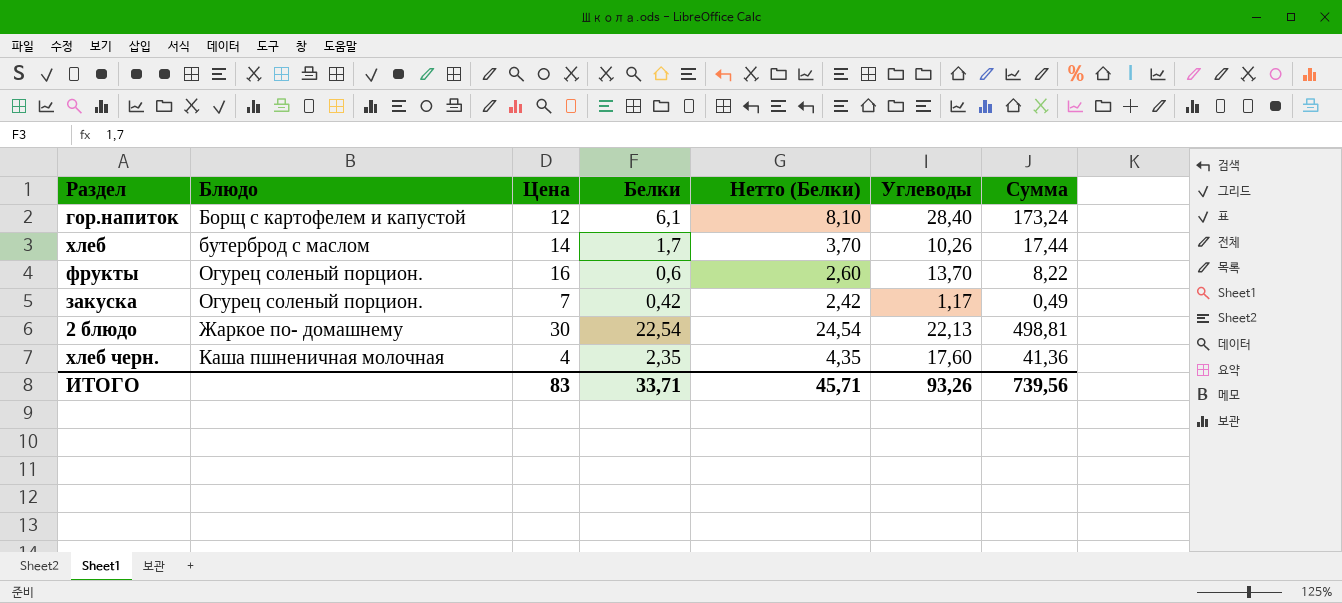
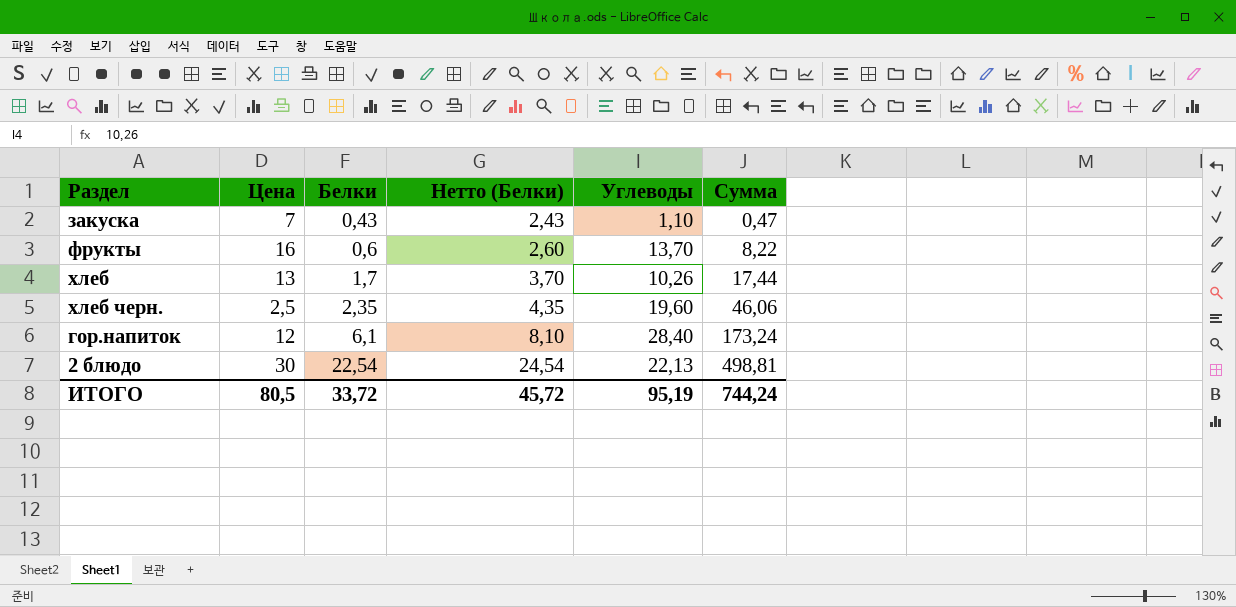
row order: none -> Белки ascending
column Блюдо | position: 2 -> none
закуска | Белки: 0,42 -> 0,43
закуска | Нетто (Белки): 2,42 -> 2,43
закуска | Углеводы: 1,17 -> 1,10
закуска | Сумма: 0,49 -> 0,47
хлеб | Цена: 14 -> 13
хлеб черн. | Цена: 4 -> 2,5
хлеб черн. | Углеводы: 17,60 -> 19,60
хлеб черн. | Сумма: 41,36 -> 46,06
ИТОГО | Цена: 83 -> 80,5
ИТОГО | Белки: 33,71 -> 33,72
ИТОГО | Нетто (Белки): 45,71 -> 45,72
ИТОГО | Углеводы: 93,26 -> 95,19
ИТОГО | Сумма: 739,56 -> 744,24

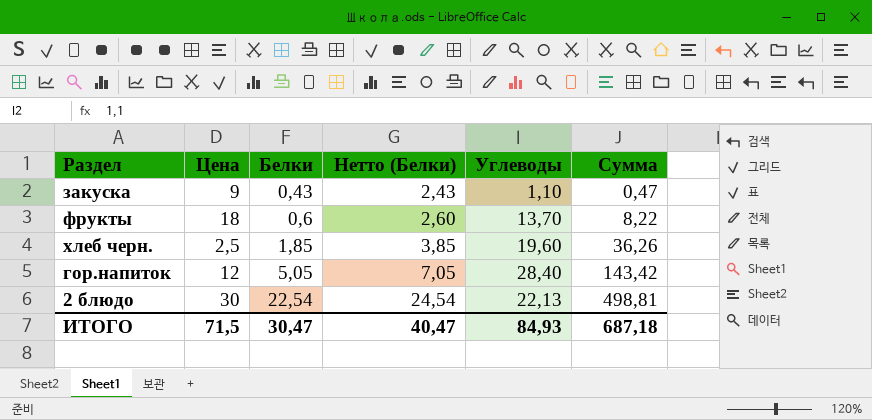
row хлеб: 13 | 1,7 | 3,70 | 10,26 | 17,44 -> none
закуска | Цена: 7 -> 9
фрукты | Цена: 16 -> 18
хлеб черн. | Белки: 2,35 -> 1,85
хлеб черн. | Нетто (Белки): 4,35 -> 3,85
хлеб черн. | Сумма: 46,06 -> 36,26
гор.напиток | Белки: 6,1 -> 5,05
гор.напиток | Нетто (Белки): 8,10 -> 7,05
гор.напиток | Сумма: 173,24 -> 143,42
ИТОГО | Цена: 80,5 -> 71,5
ИТОГО | Белки: 33,72 -> 30,47
ИТОГО | Нетто (Белки): 45,72 -> 40,47
ИТОГО | Углеводы: 95,19 -> 84,93
ИТОГО | Сумма: 744,24 -> 687,18

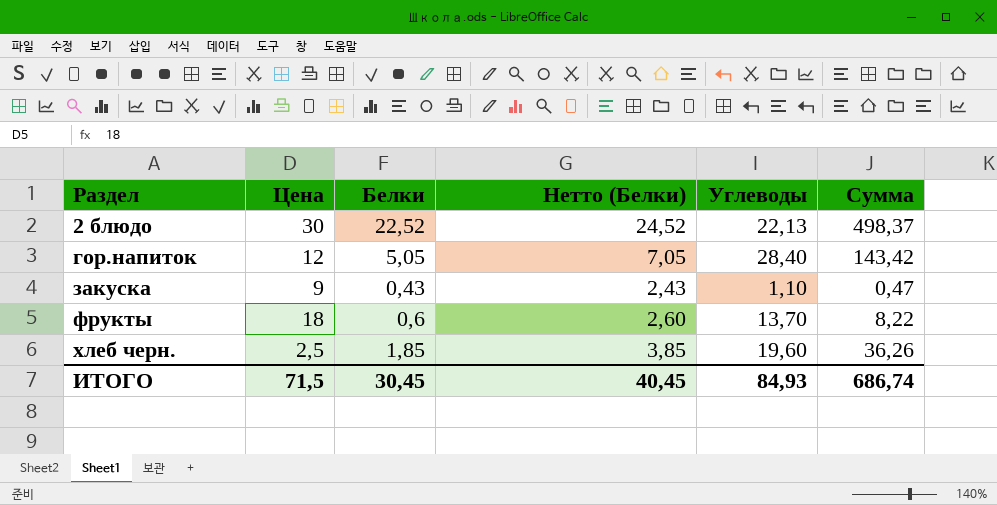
row order: Белки ascending -> Раздел ascending
2 блюдо | Белки: 22,54 -> 22,52
2 блюдо | Нетто (Белки): 24,54 -> 24,52
2 блюдо | Сумма: 498,81 -> 498,37
ИТОГО | Белки: 30,47 -> 30,45
ИТОГО | Нетто (Белки): 40,47 -> 40,45
ИТОГО | Сумма: 687,18 -> 686,74

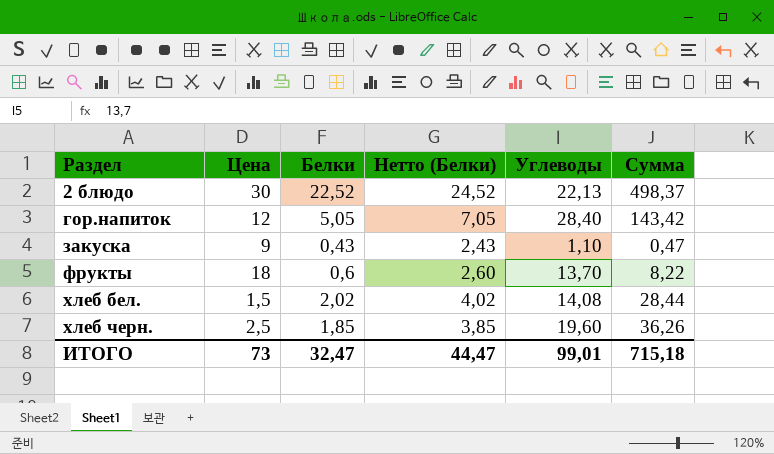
row хлеб бел.: none -> 1,5 | 2,02 | 4,02 | 14,08 | 28,44
ИТОГО | Цена: 71,5 -> 73
ИТОГО | Белки: 30,45 -> 32,47
ИТОГО | Нетто (Белки): 40,45 -> 44,47
ИТОГО | Углеводы: 84,93 -> 99,01
ИТОГО | Сумма: 686,74 -> 715,18

